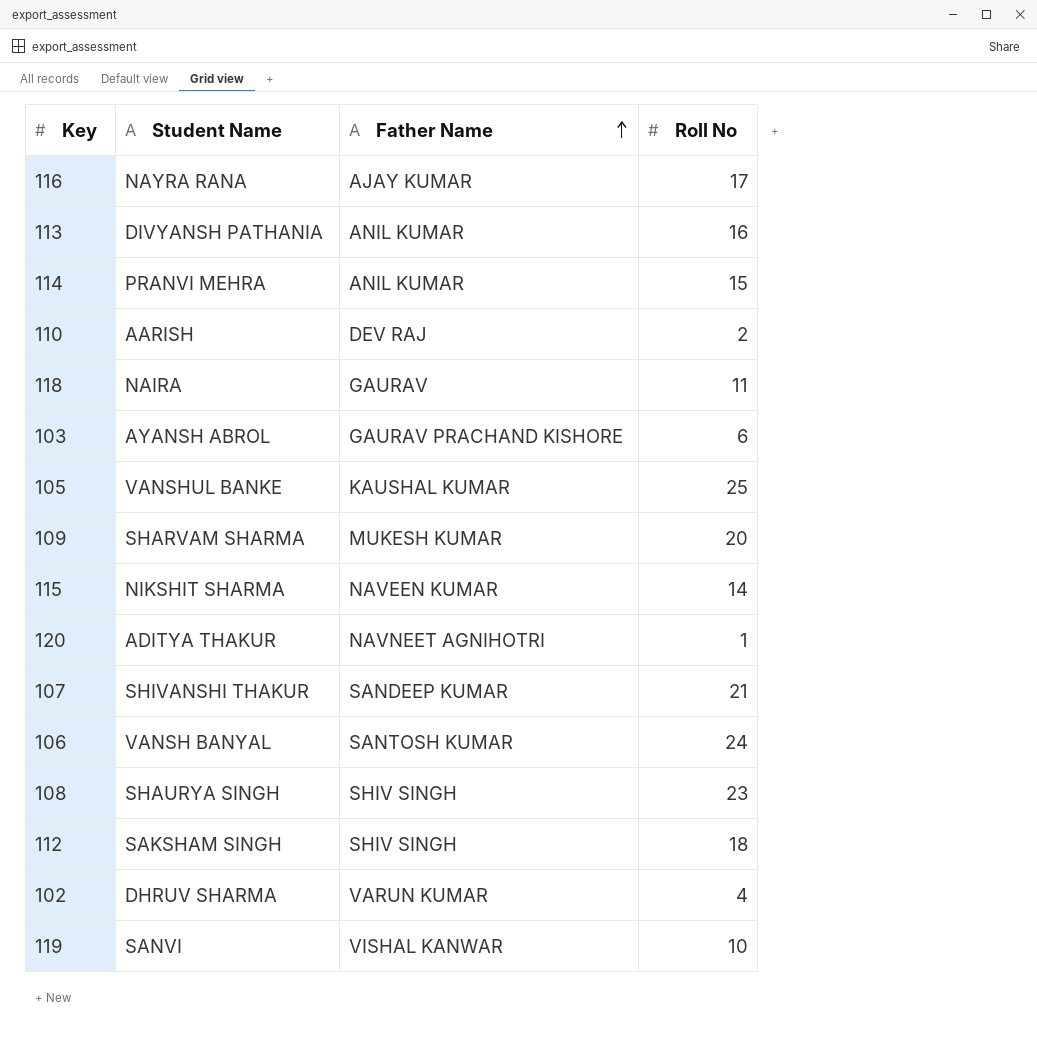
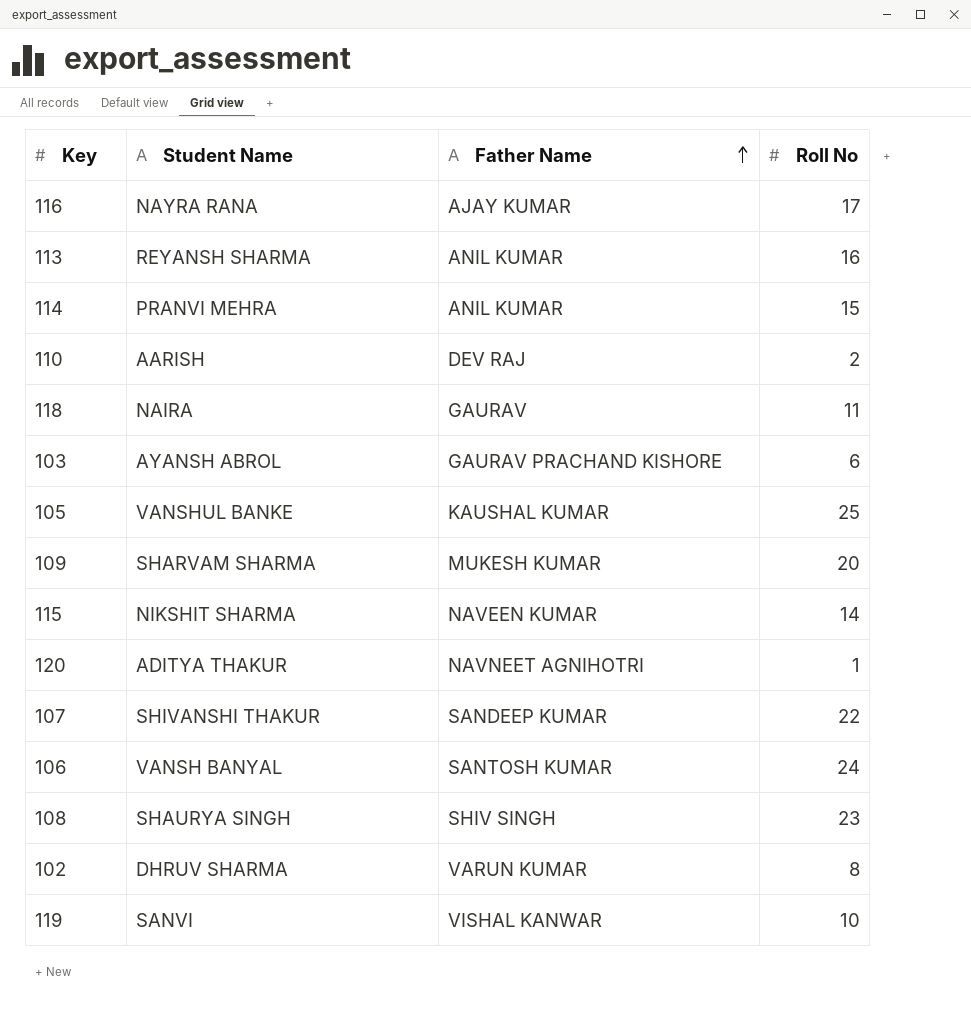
row 112: SAKSHAM SINGH | SHIV SINGH | 18 -> none
113 | Student Name: DIVYANSH PATHANIA -> REYANSH SHARMA
107 | Roll No: 21 -> 22
102 | Roll No: 4 -> 8

